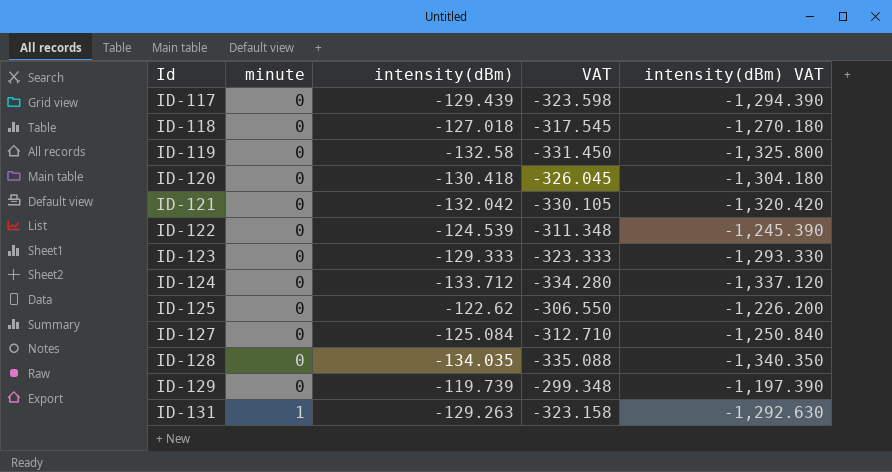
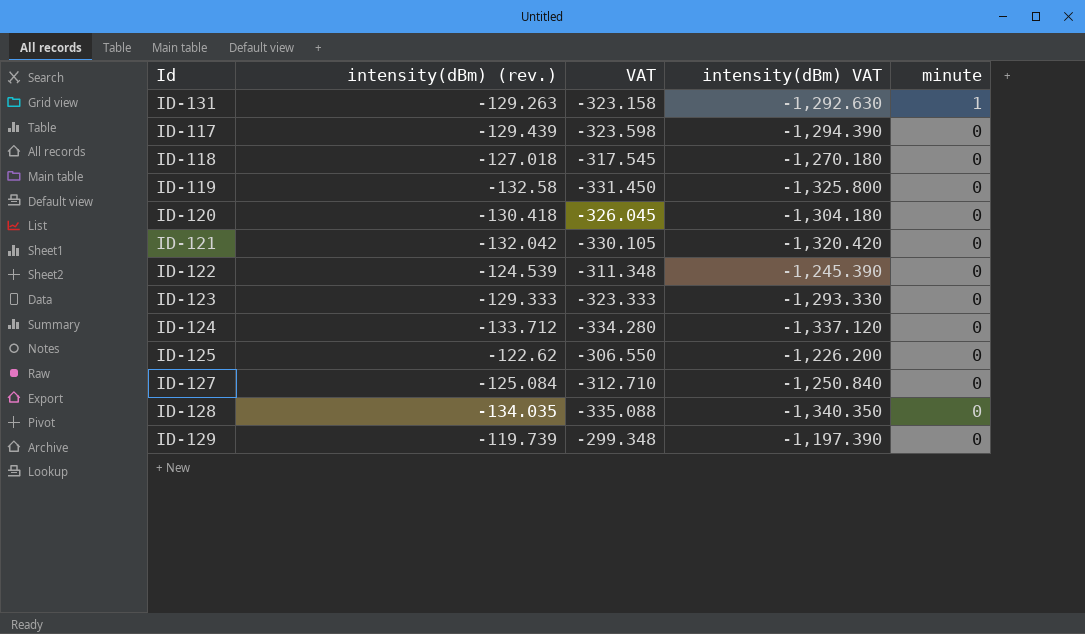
row order: Id ascending -> minute descending
column name: intensity(dBm) -> intensity(dBm) (rev.)
column minute | position: 2 -> 5

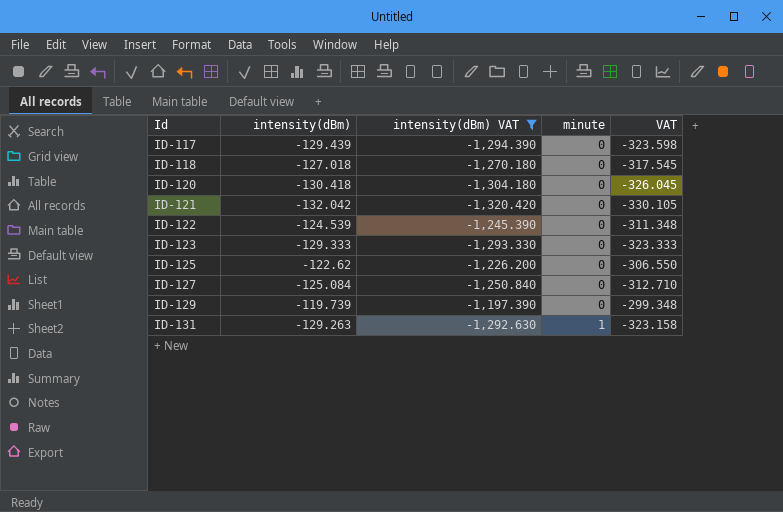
filter: none -> intensity(dBm) VAT >= -1,320.420
row order: minute descending -> Id ascending
column name: intensity(dBm) (rev.) -> intensity(dBm)
column VAT | position: 3 -> 5

